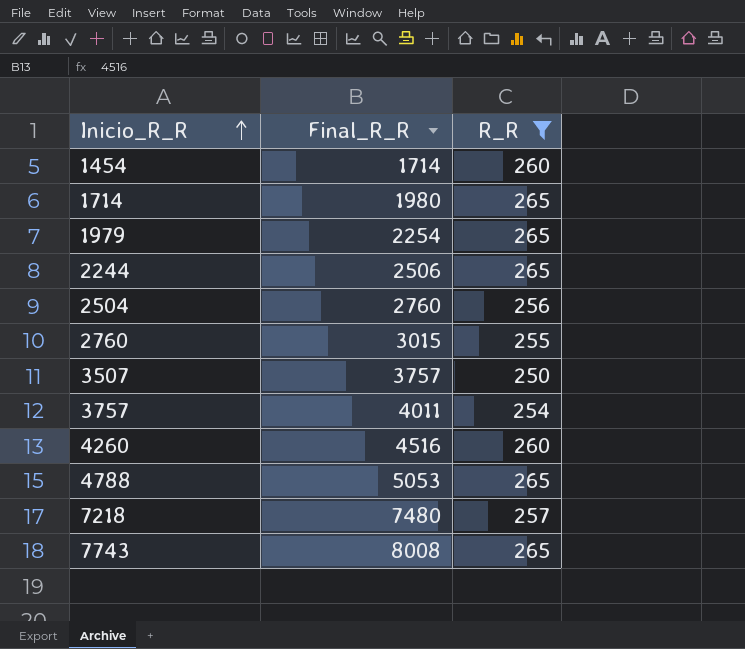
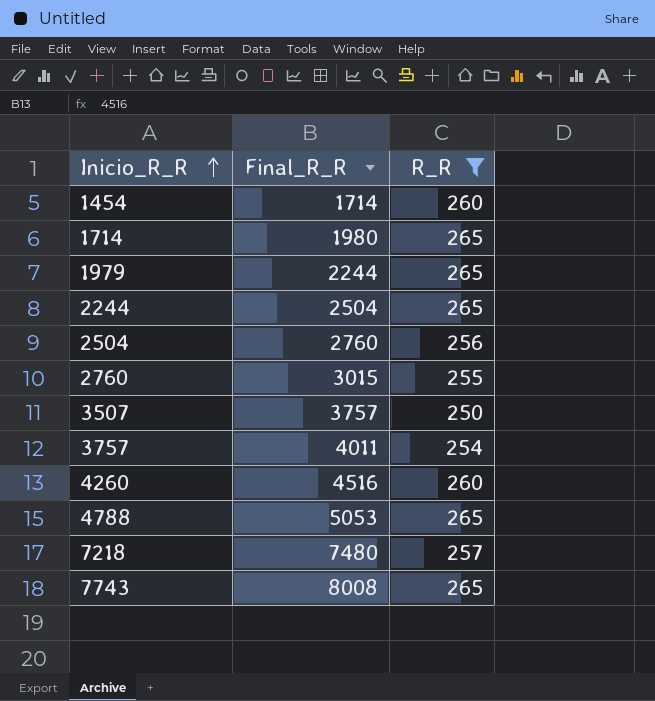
1979 | Final_R_R: 2254 -> 2244
2244 | Final_R_R: 2506 -> 2504

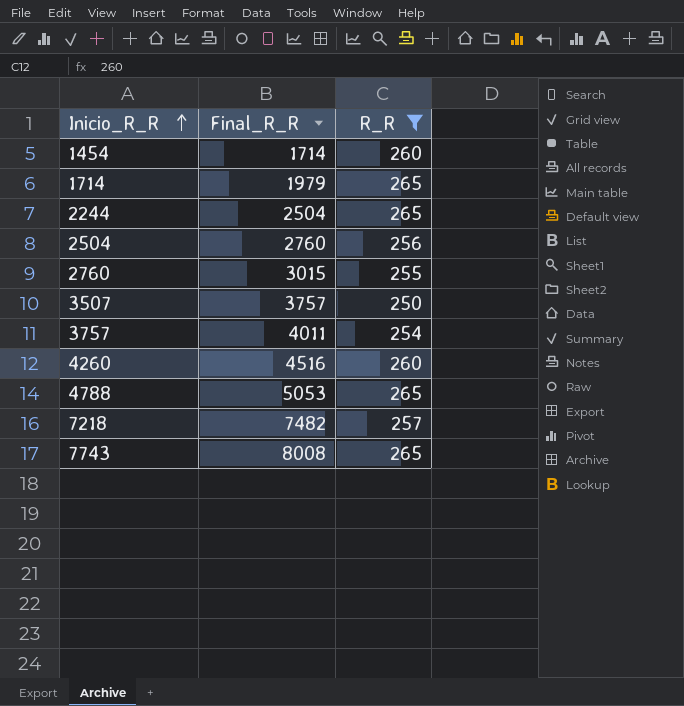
row 1979: 2244 | 265 -> none
1714 | Final_R_R: 1980 -> 1979
7218 | Final_R_R: 7480 -> 7482

